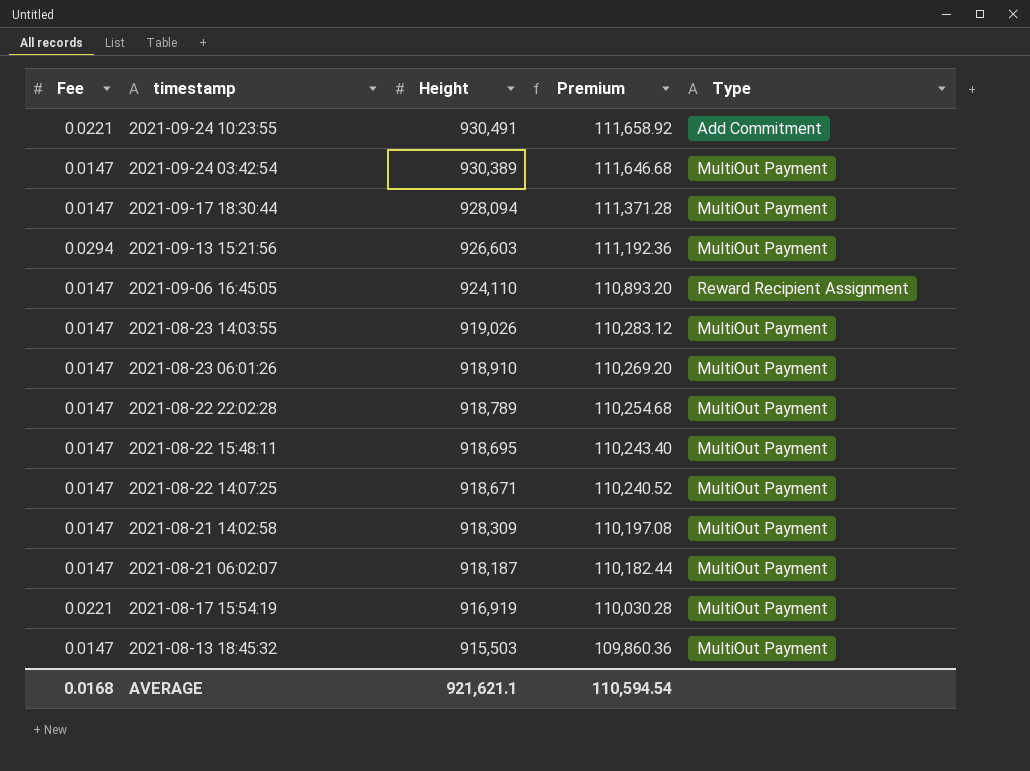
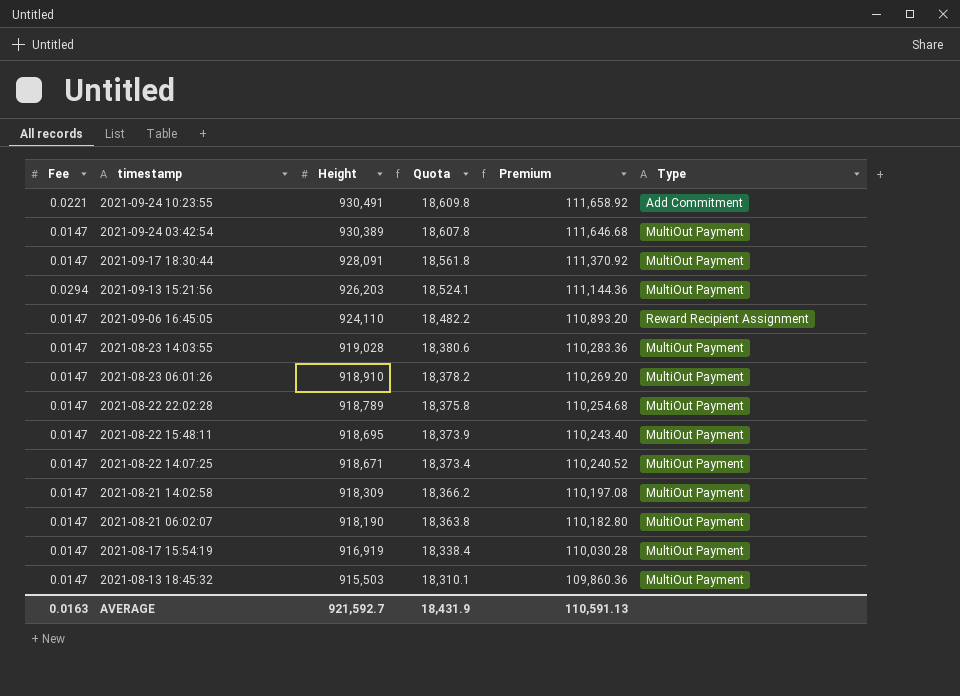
column Quota | formula: none -> [Height] * 0.02
2021-09-17 18:30:44 | Height: 928,094 -> 928,091
2021-09-17 18:30:44 | Premium: 111,371.28 -> 111,370.92
2021-09-13 15:21:56 | Height: 926,603 -> 926,203
2021-09-13 15:21:56 | Premium: 111,192.36 -> 111,144.36
2021-08-23 14:03:55 | Height: 919,026 -> 919,028
2021-08-23 14:03:55 | Premium: 110,283.12 -> 110,283.36
2021-08-21 06:02:07 | Height: 918,187 -> 918,190
2021-08-21 06:02:07 | Premium: 110,182.44 -> 110,182.80
2021-08-17 15:54:19 | Fee: 0.0221 -> 0.0147
AVERAGE | Fee: 0.0168 -> 0.0163
AVERAGE | Height: 921,621.1 -> 921,592.7
AVERAGE | Premium: 110,594.54 -> 110,591.13

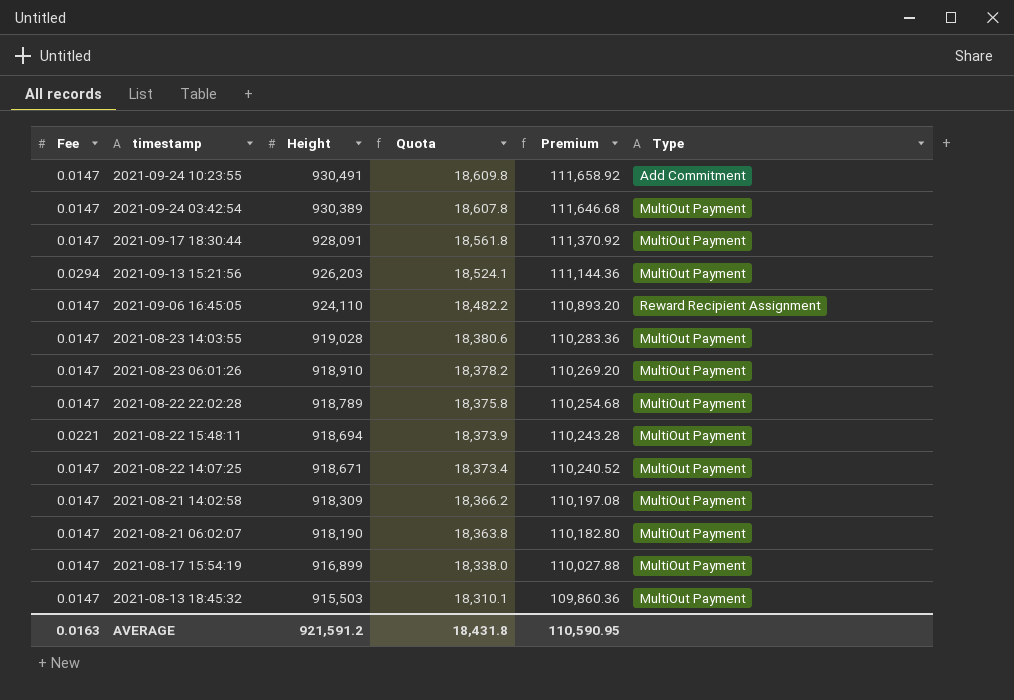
2021-09-24 10:23:55 | Fee: 0.0221 -> 0.0147
2021-08-22 15:48:11 | Fee: 0.0147 -> 0.0221
2021-08-22 15:48:11 | Height: 918,695 -> 918,694
2021-08-22 15:48:11 | Premium: 110,243.40 -> 110,243.28
2021-08-17 15:54:19 | Height: 916,919 -> 916,899
2021-08-17 15:54:19 | Quota: 18,338.4 -> 18,338.0
2021-08-17 15:54:19 | Premium: 110,030.28 -> 110,027.88
AVERAGE | Height: 921,592.7 -> 921,591.2
AVERAGE | Quota: 18,431.9 -> 18,431.8
AVERAGE | Premium: 110,591.13 -> 110,590.95

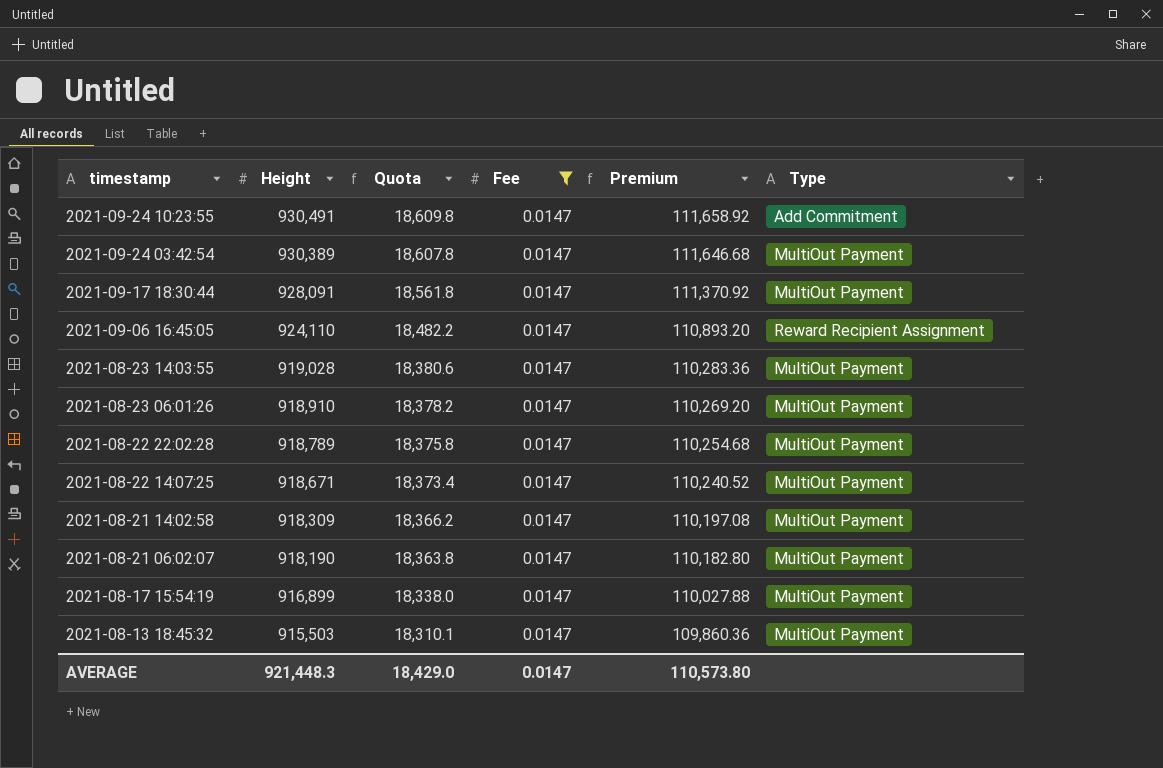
filter: none -> Fee = 0.0147
column Fee | position: 1 -> 4
AVERAGE | Height: 921,591.2 -> 921,448.3
AVERAGE | Quota: 18,431.8 -> 18,429.0
AVERAGE | Fee: 0.0163 -> 0.0147
AVERAGE | Premium: 110,590.95 -> 110,573.80

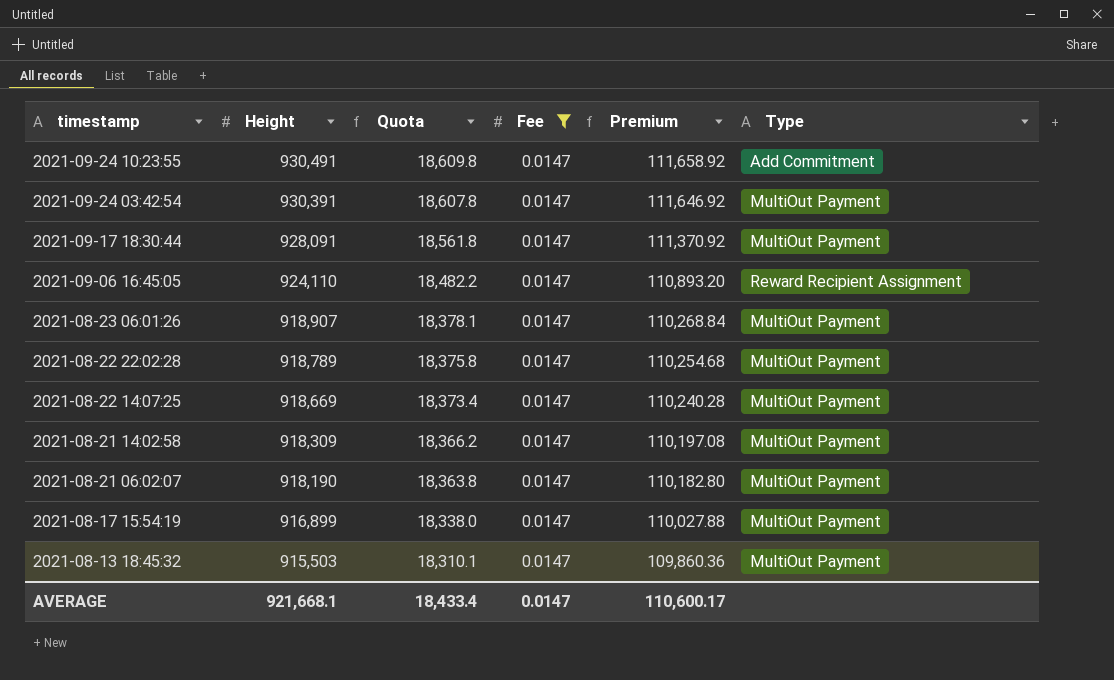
row 2021-08-23 14:03:55: 919,028 | 18,380.6 | 0.0147 | 110,283.36 | MultiOut Payment -> none
2021-09-24 03:42:54 | Height: 930,389 -> 930,391
2021-09-24 03:42:54 | Premium: 111,646.68 -> 111,646.92
2021-08-23 06:01:26 | Height: 918,910 -> 918,907
2021-08-23 06:01:26 | Quota: 18,378.2 -> 18,378.1
2021-08-23 06:01:26 | Premium: 110,269.20 -> 110,268.84
2021-08-22 14:07:25 | Height: 918,671 -> 918,669
2021-08-22 14:07:25 | Premium: 110,240.52 -> 110,240.28
AVERAGE | Height: 921,448.3 -> 921,668.1
AVERAGE | Quota: 18,429.0 -> 18,433.4
AVERAGE | Premium: 110,573.80 -> 110,600.17

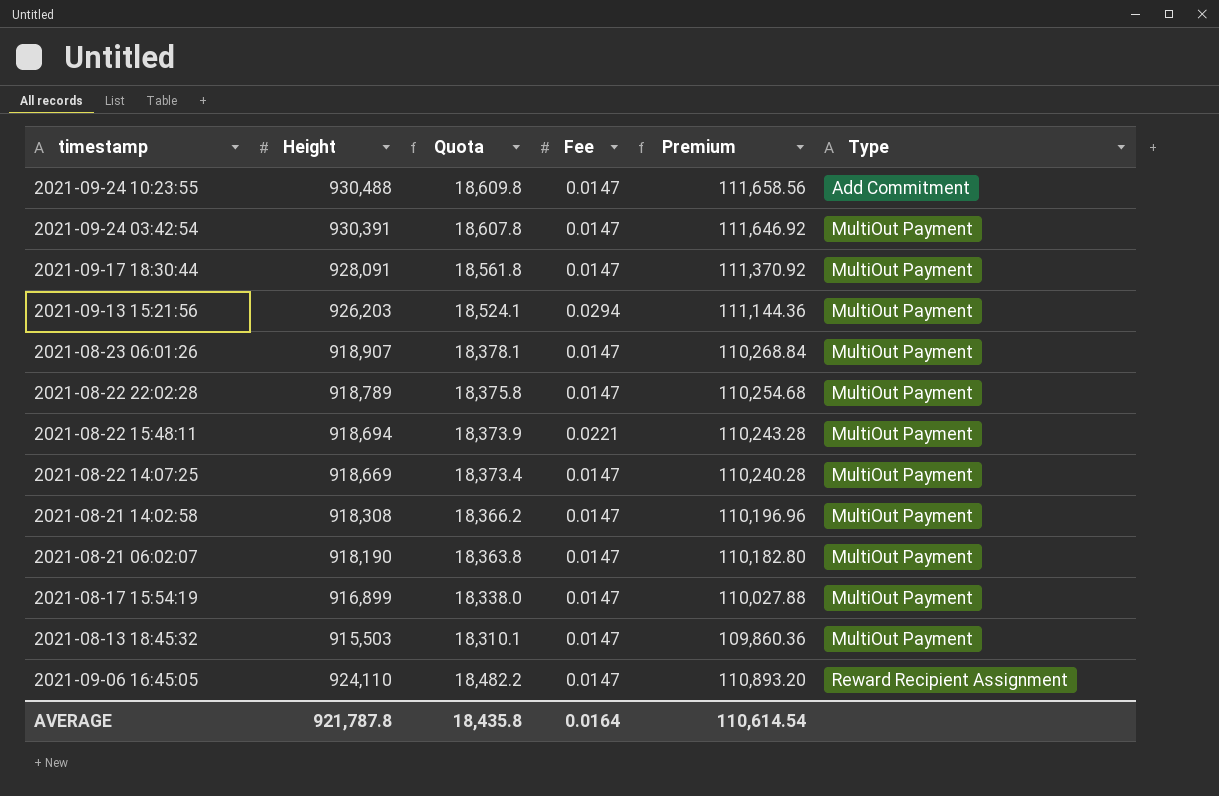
filter: Fee = 0.0147 -> none
row order: timestamp descending -> Type ascending
2021-09-24 10:23:55 | Height: 930,491 -> 930,488
2021-09-24 10:23:55 | Premium: 111,658.92 -> 111,658.56
2021-08-21 14:02:58 | Height: 918,309 -> 918,308
2021-08-21 14:02:58 | Premium: 110,197.08 -> 110,196.96
AVERAGE | Height: 921,668.1 -> 921,787.8
AVERAGE | Quota: 18,433.4 -> 18,435.8
AVERAGE | Fee: 0.0147 -> 0.0164
AVERAGE | Premium: 110,600.17 -> 110,614.54

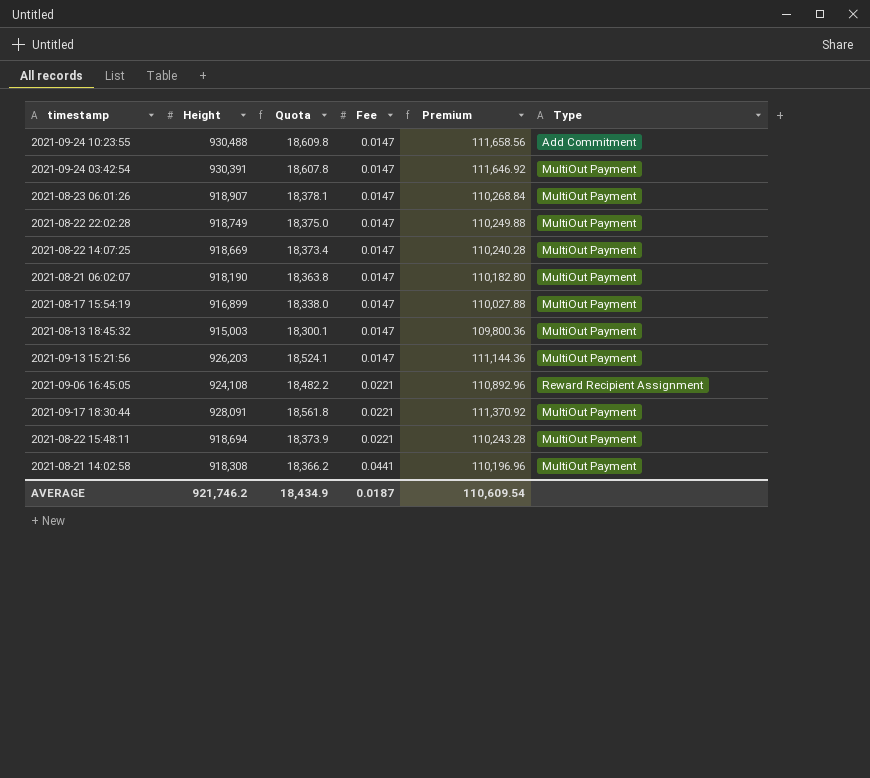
row order: Type ascending -> Fee ascending
2021-08-22 22:02:28 | Height: 918,789 -> 918,749
2021-08-22 22:02:28 | Quota: 18,375.8 -> 18,375.0
2021-08-22 22:02:28 | Premium: 110,254.68 -> 110,249.88
2021-08-13 18:45:32 | Height: 915,503 -> 915,003
2021-08-13 18:45:32 | Quota: 18,310.1 -> 18,300.1
2021-08-13 18:45:32 | Premium: 109,860.36 -> 109,800.36
2021-09-13 15:21:56 | Fee: 0.0294 -> 0.0147
2021-09-06 16:45:05 | Height: 924,110 -> 924,108
2021-09-06 16:45:05 | Fee: 0.0147 -> 0.0221
2021-09-06 16:45:05 | Premium: 110,893.20 -> 110,892.96
2021-09-17 18:30:44 | Fee: 0.0147 -> 0.0221
2021-08-21 14:02:58 | Fee: 0.0147 -> 0.0441
AVERAGE | Height: 921,787.8 -> 921,746.2
AVERAGE | Quota: 18,435.8 -> 18,434.9
AVERAGE | Fee: 0.0164 -> 0.0187
AVERAGE | Premium: 110,614.54 -> 110,609.54

